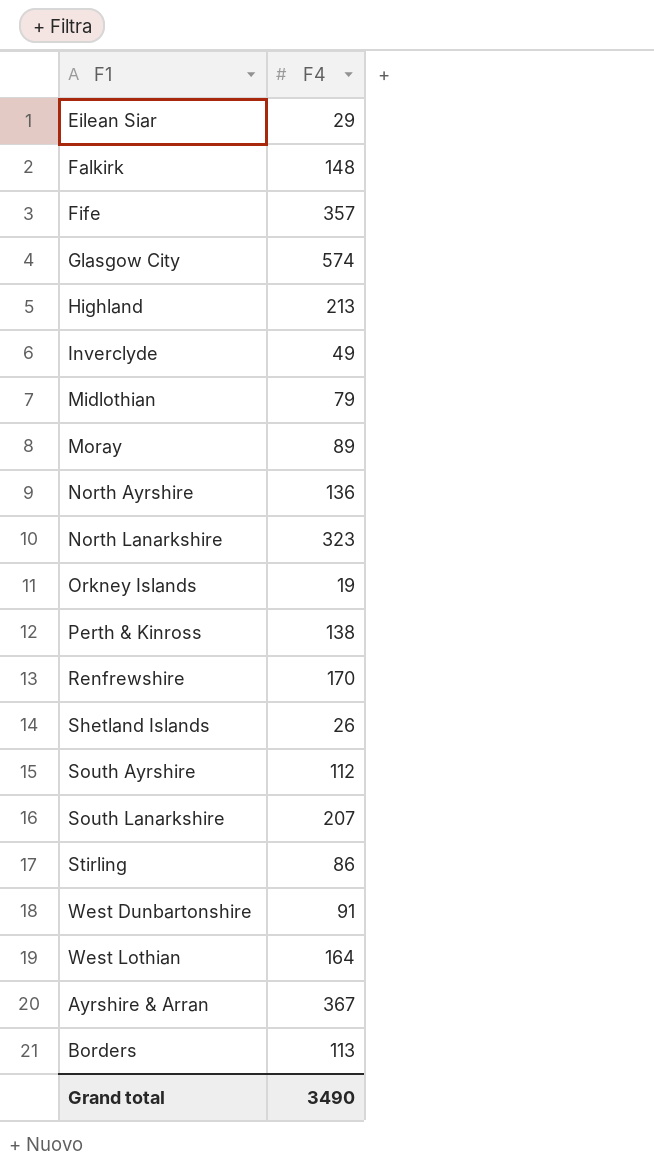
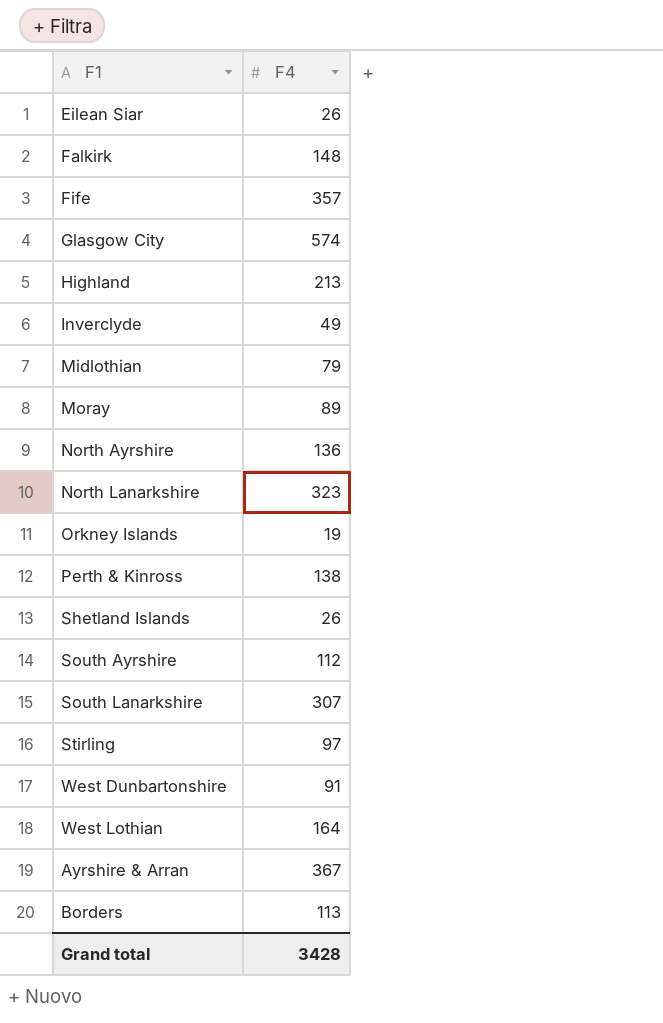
row Renfrewshire: 170 -> none
Eilean Siar | F4: 29 -> 26
South Lanarkshire | F4: 207 -> 307
Stirling | F4: 86 -> 97
Grand total | F4: 3490 -> 3428

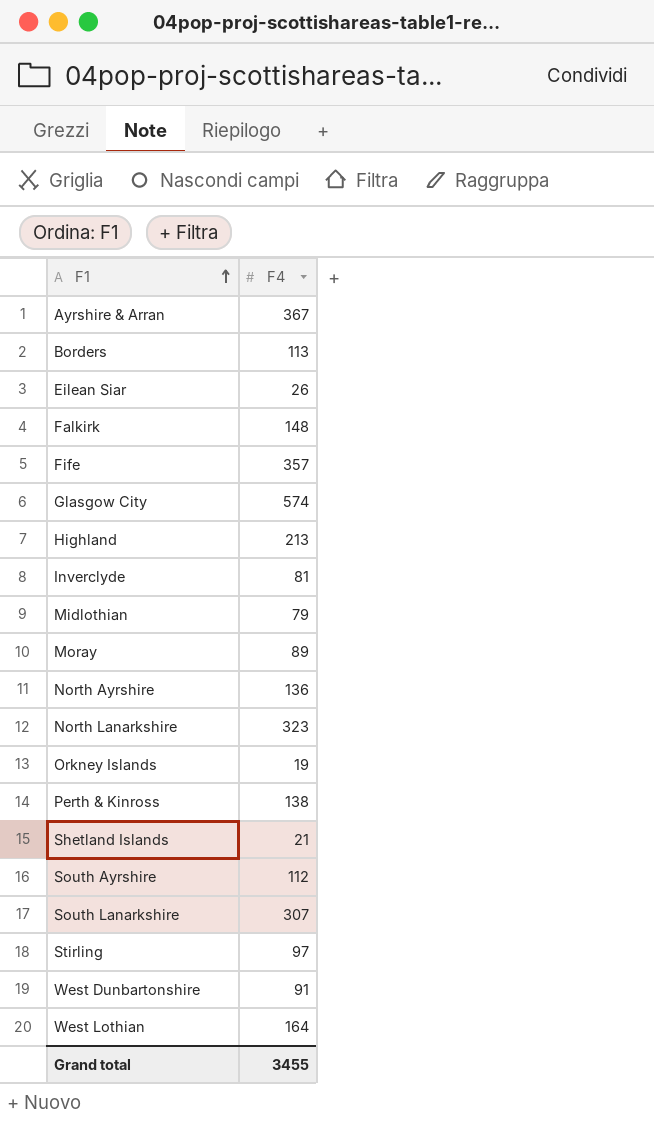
row order: none -> F1 ascending
Inverclyde | F4: 49 -> 81
Shetland Islands | F4: 26 -> 21
Grand total | F4: 3428 -> 3455

